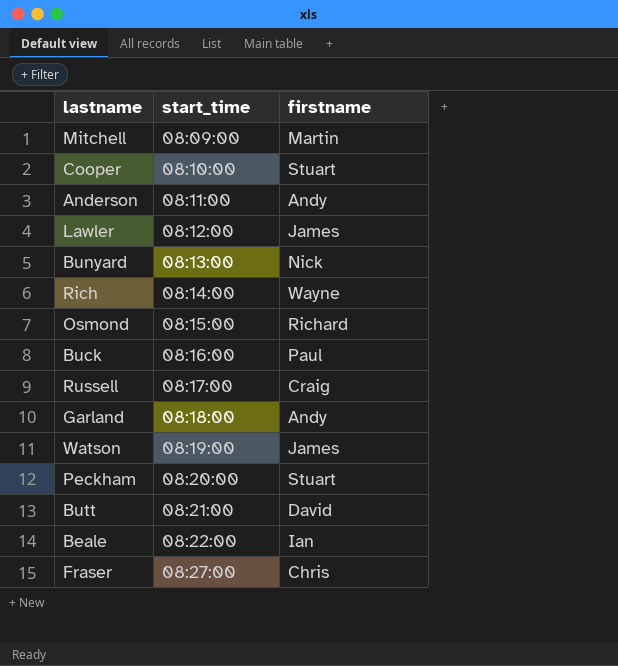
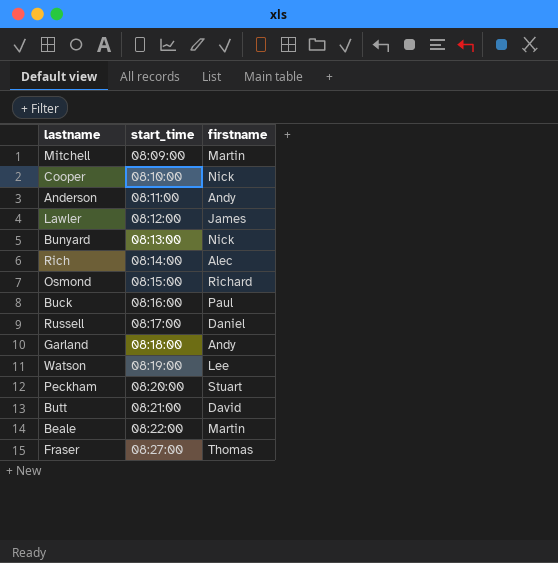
Cooper | firstname: Stuart -> Nick
Rich | firstname: Wayne -> Alec
Russell | firstname: Craig -> Daniel
Watson | firstname: James -> Lee
Beale | firstname: Ian -> Martin
Fraser | firstname: Chris -> Thomas

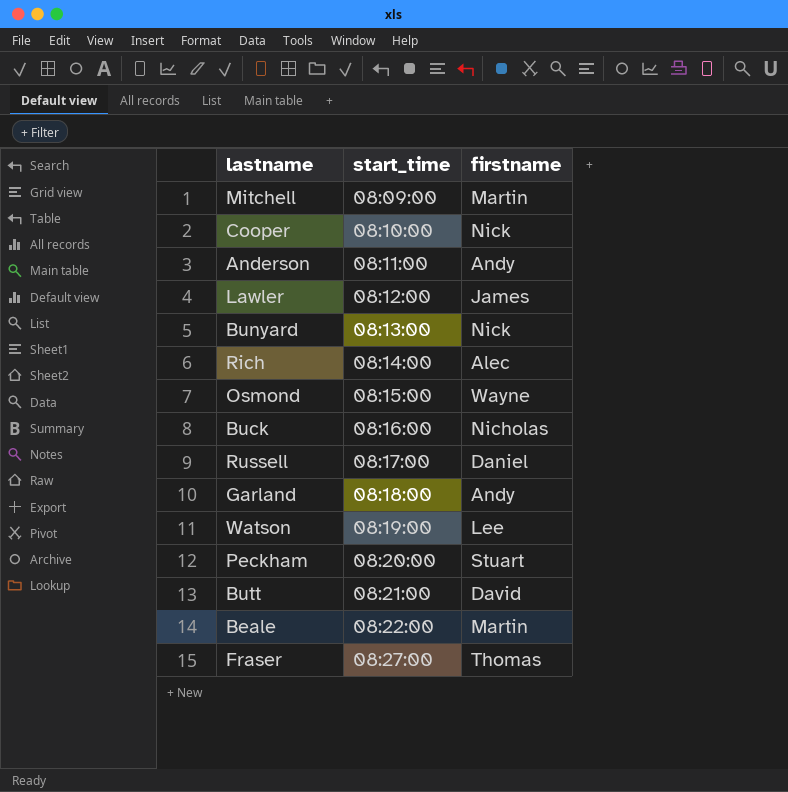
Osmond | firstname: Richard -> Wayne
Buck | firstname: Paul -> Nicholas

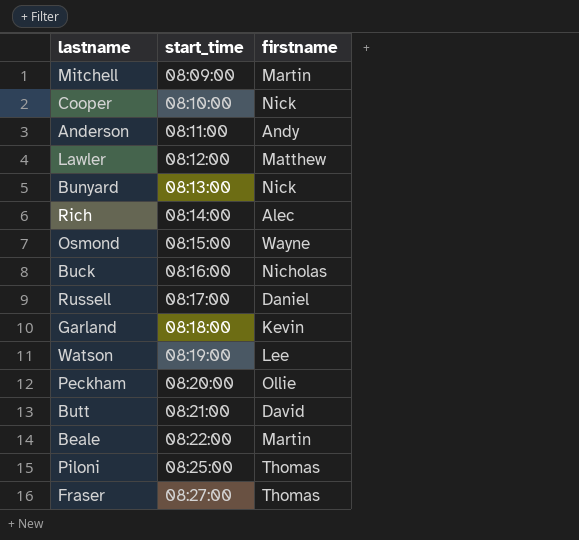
Lawler | firstname: James -> Matthew
Garland | firstname: Andy -> Kevin
Peckham | firstname: Stuart -> Ollie
row Piloni: none -> 08:25:00 | Thomas

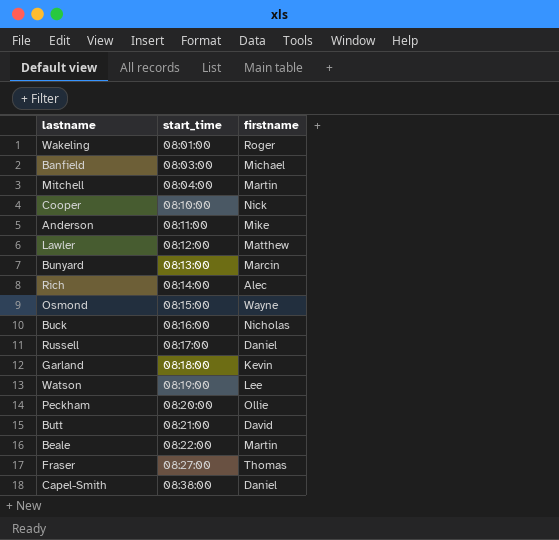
row Piloni: 08:25:00 | Thomas -> none
row Wakeling: none -> 08:01:00 | Roger
row Banfield: none -> 08:03:00 | Michael
Mitchell | start_time: 08:09:00 -> 08:04:00
Anderson | firstname: Andy -> Mike
Bunyard | firstname: Nick -> Marcin
row Capel-Smith: none -> 08:38:00 | Daniel

